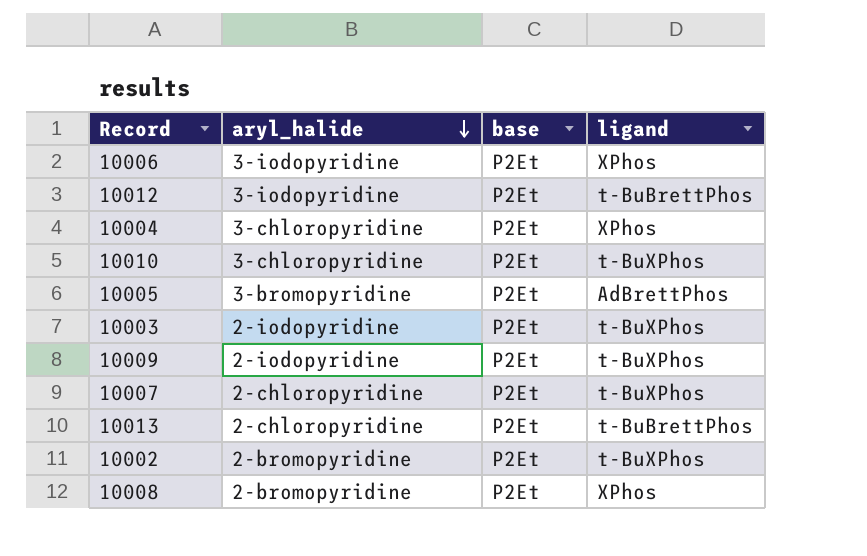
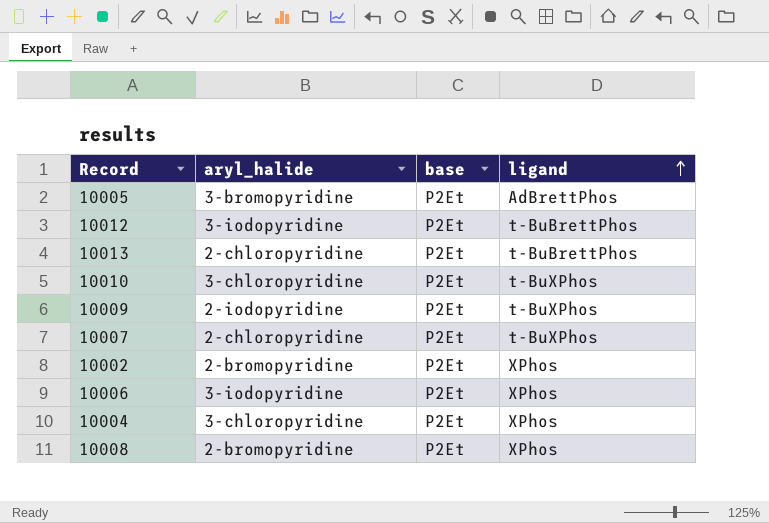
row order: aryl_halide descending -> ligand ascending
row 10003: 2-iodopyridine | P2Et | t-BuXPhos -> none
10002 | ligand: t-BuXPhos -> XPhos

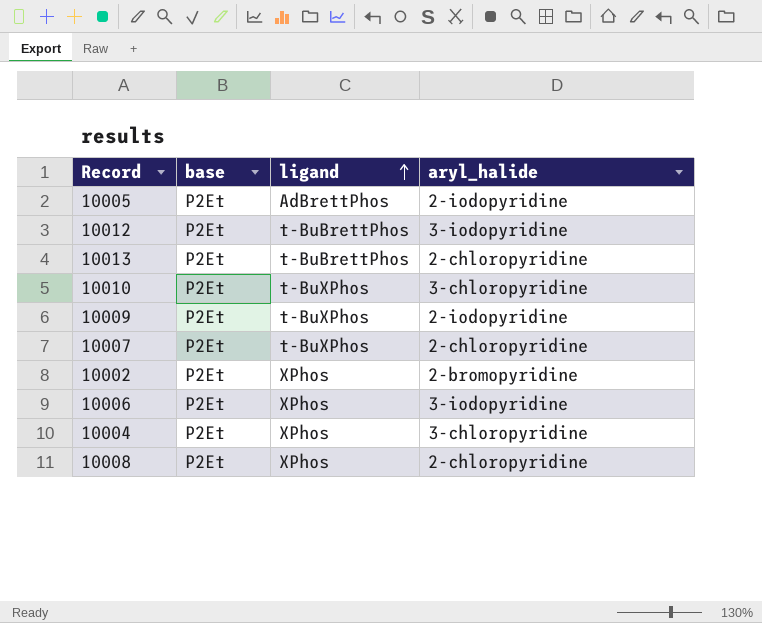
column aryl_halide | position: 2 -> 4
10005 | aryl_halide: 3-bromopyridine -> 2-iodopyridine
10008 | aryl_halide: 2-bromopyridine -> 2-chloropyridine

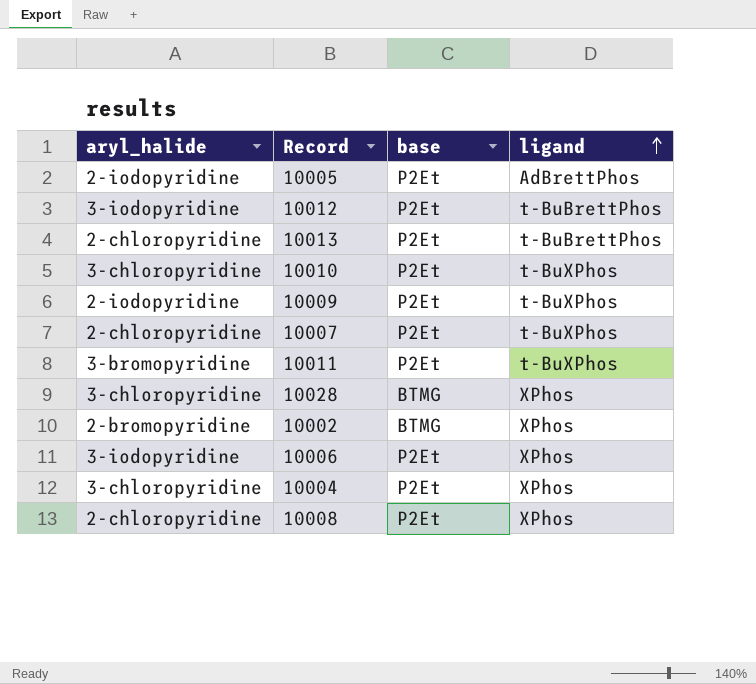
column aryl_halide | position: 4 -> 1
row 10011: none -> 3-bromopyridine | P2Et | t-BuXPhos
row 10028: none -> 3-chloropyridine | BTMG | XPhos
10002 | base: P2Et -> BTMG

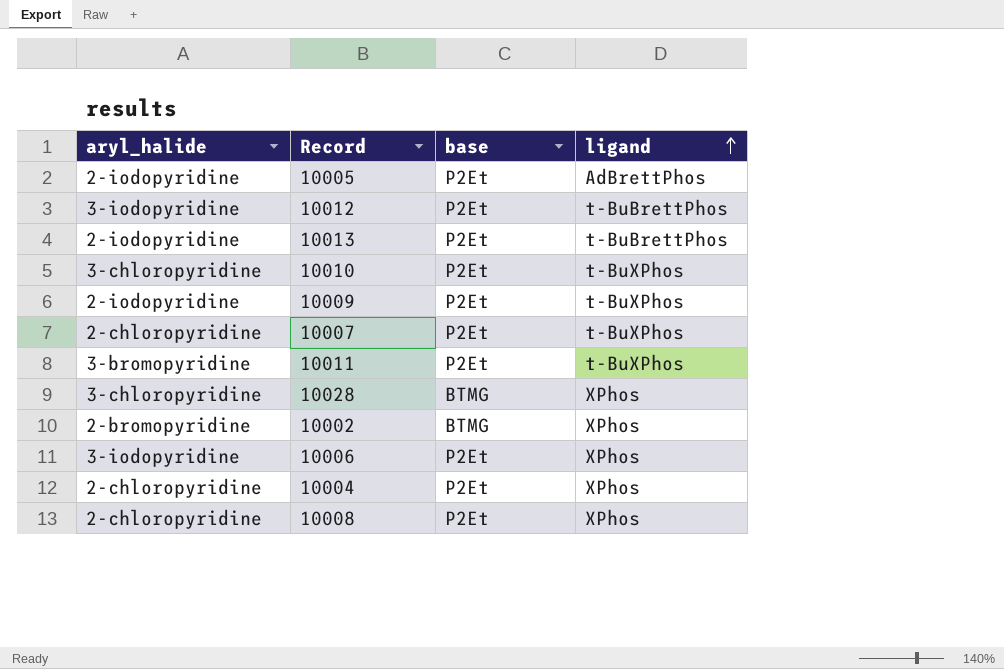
10013 | aryl_halide: 2-chloropyridine -> 2-iodopyridine
10004 | aryl_halide: 3-chloropyridine -> 2-chloropyridine

